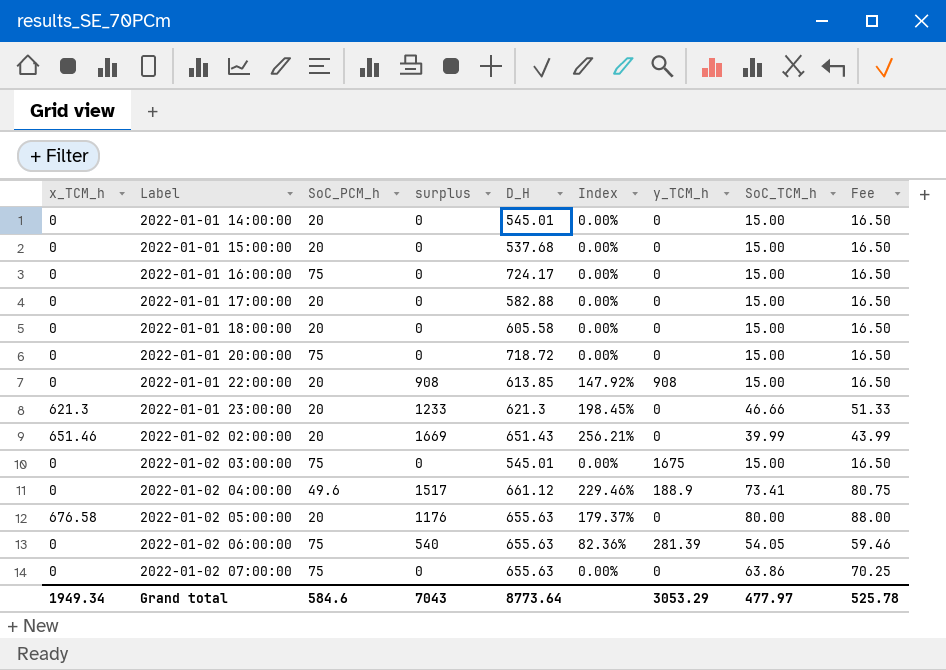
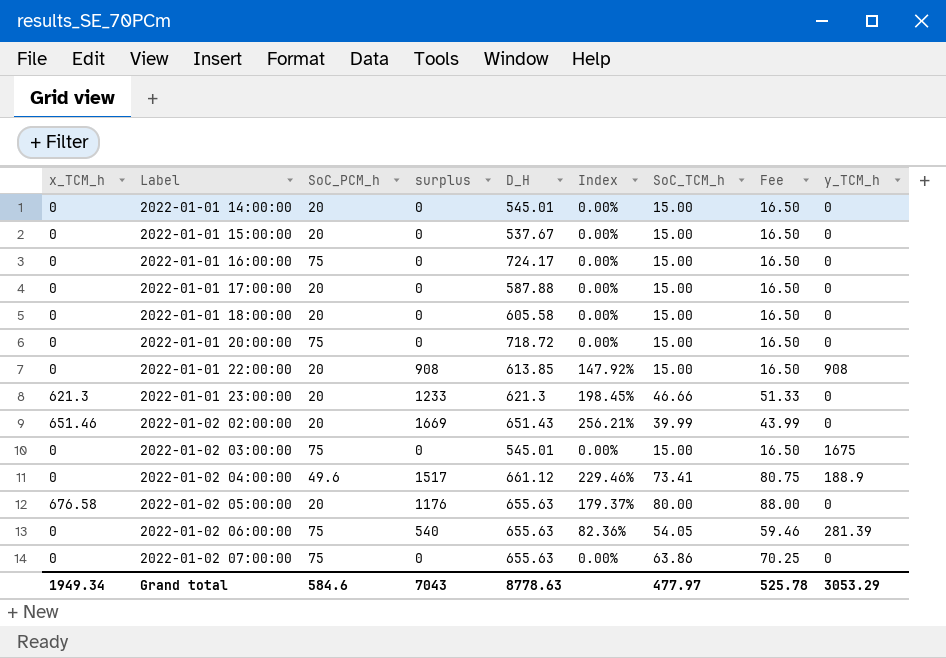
column y_TCM_h | position: 7 -> 9
2022-01-01 15:00:00 | D_H: 537.68 -> 537.67
2022-01-01 17:00:00 | D_H: 582.88 -> 587.88
Grand total | D_H: 8773.64 -> 8778.63

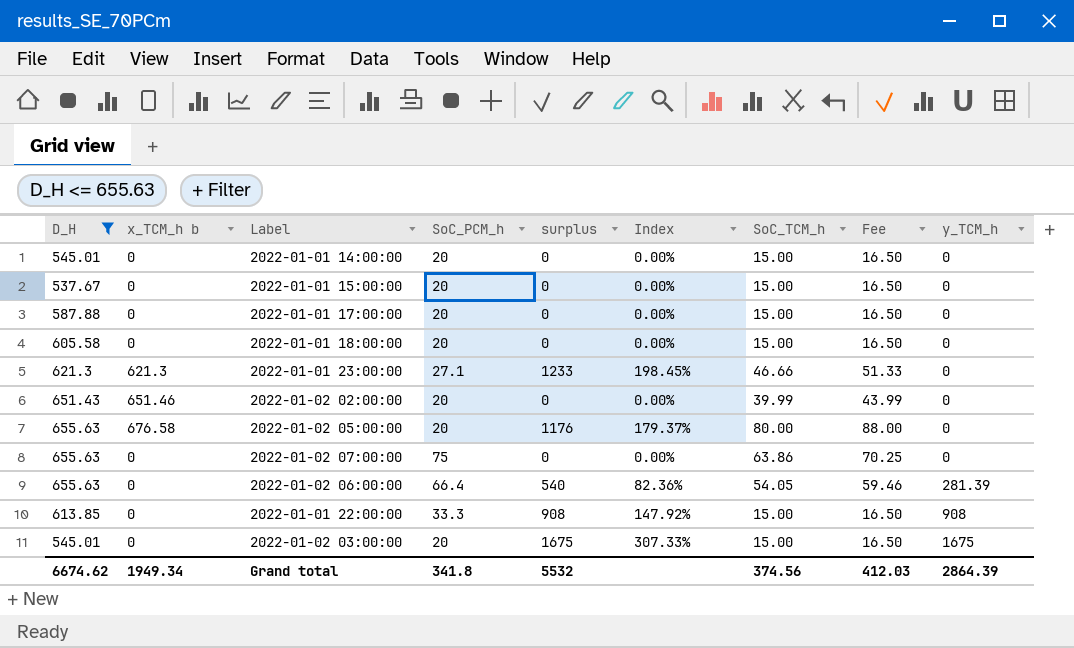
filter: none -> D_H <= 655.63
row order: Label ascending -> y_TCM_h ascending
column D_H | position: 5 -> 1
column name: x_TCM_h -> x_TCM_h b
2022-01-01 23:00:00 | SoC_PCM_h: 20 -> 27.1
2022-01-02 02:00:00 | surplus: 1669 -> 0
2022-01-02 02:00:00 | Index: 256.21% -> 0.00%
2022-01-02 06:00:00 | SoC_PCM_h: 75 -> 66.4
2022-01-01 22:00:00 | SoC_PCM_h: 20 -> 33.3
2022-01-02 03:00:00 | SoC_PCM_h: 75 -> 20
2022-01-02 03:00:00 | surplus: 0 -> 1675
2022-01-02 03:00:00 | Index: 0.00% -> 307.33%
Grand total | D_H: 8778.63 -> 6674.62
Grand total | SoC_PCM_h: 584.6 -> 341.8
Grand total | surplus: 7043 -> 5532
Grand total | SoC_TCM_h: 477.97 -> 374.56
Grand total | Fee: 525.78 -> 412.03
Grand total | y_TCM_h: 3053.29 -> 2864.39

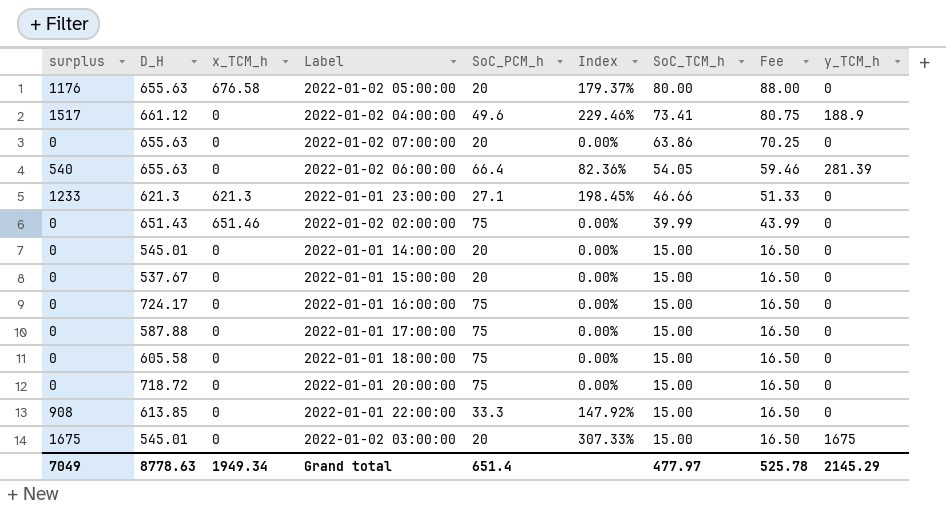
filter: D_H <= 655.63 -> none
row order: y_TCM_h ascending -> SoC_TCM_h descending
column surplus | position: 5 -> 1
column name: x_TCM_h b -> x_TCM_h
2022-01-02 07:00:00 | SoC_PCM_h: 75 -> 20
2022-01-02 02:00:00 | SoC_PCM_h: 20 -> 75
2022-01-01 17:00:00 | SoC_PCM_h: 20 -> 75
2022-01-01 18:00:00 | SoC_PCM_h: 20 -> 75
2022-01-01 22:00:00 | y_TCM_h: 908 -> 0
Grand total | surplus: 5532 -> 7049
Grand total | D_H: 6674.62 -> 8778.63
Grand total | SoC_PCM_h: 341.8 -> 651.4
Grand total | SoC_TCM_h: 374.56 -> 477.97
Grand total | Fee: 412.03 -> 525.78
Grand total | y_TCM_h: 2864.39 -> 2145.29

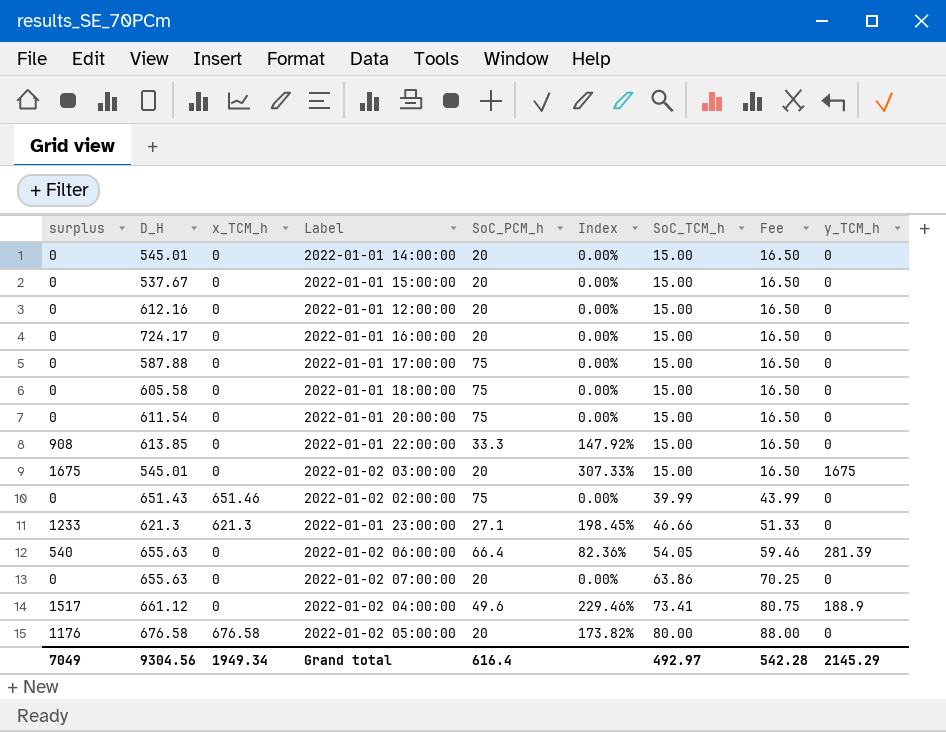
row order: SoC_TCM_h descending -> SoC_TCM_h ascending
row 2022-01-01 12:00:00: none -> 0 | 612.16 | 0 | 20 | 0.00% | 15.00 | 16.50 | 0
2022-01-01 16:00:00 | SoC_PCM_h: 75 -> 20
2022-01-01 20:00:00 | D_H: 718.72 -> 611.54
2022-01-02 05:00:00 | D_H: 655.63 -> 676.58
2022-01-02 05:00:00 | Index: 179.37% -> 173.82%
Grand total | D_H: 8778.63 -> 9304.56
Grand total | SoC_PCM_h: 651.4 -> 616.4
Grand total | SoC_TCM_h: 477.97 -> 492.97
Grand total | Fee: 525.78 -> 542.28

